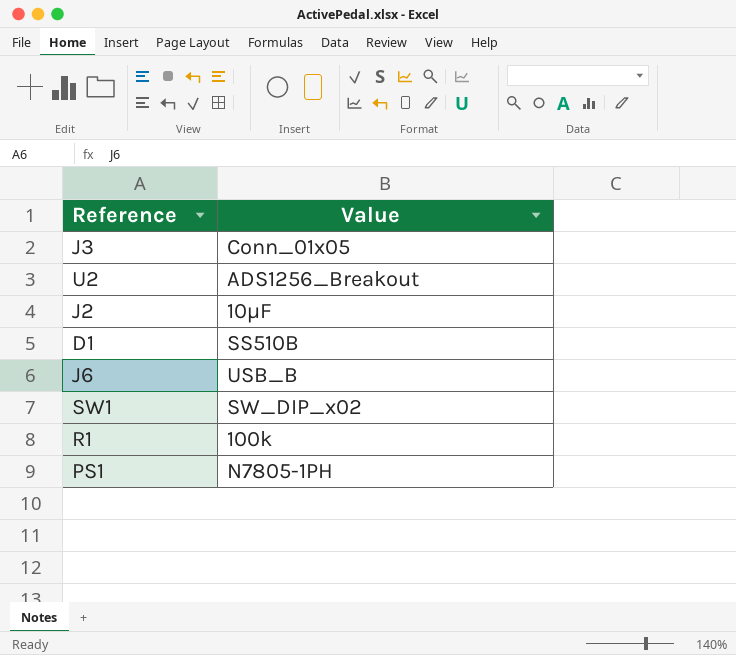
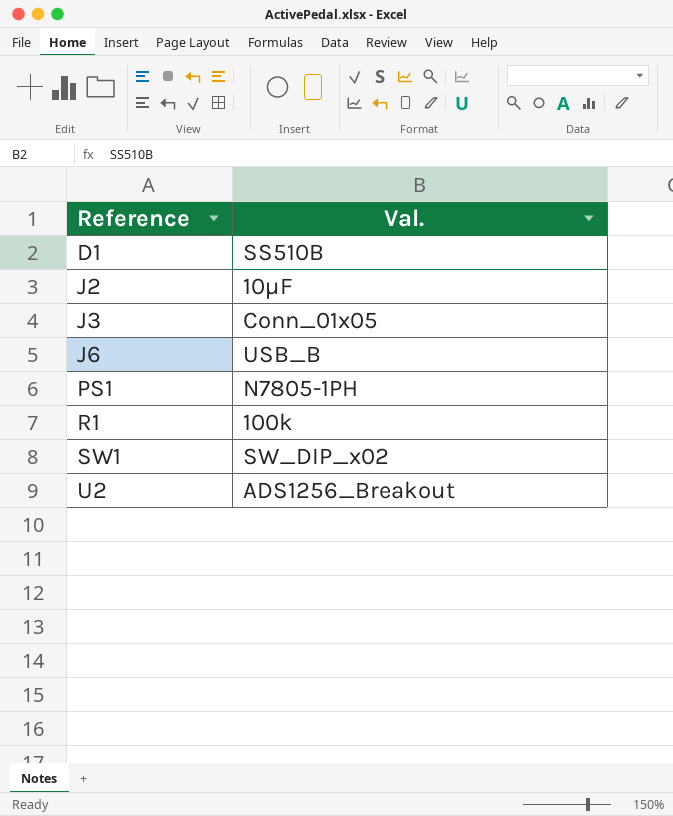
row order: none -> Reference ascending
column name: Value -> Val.

